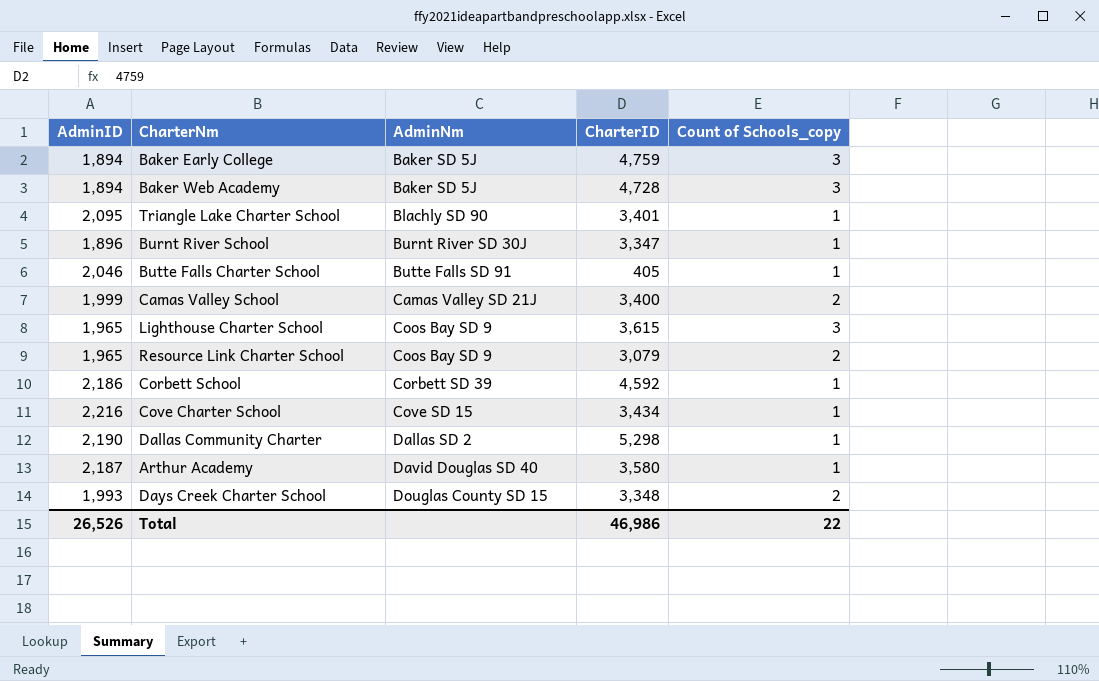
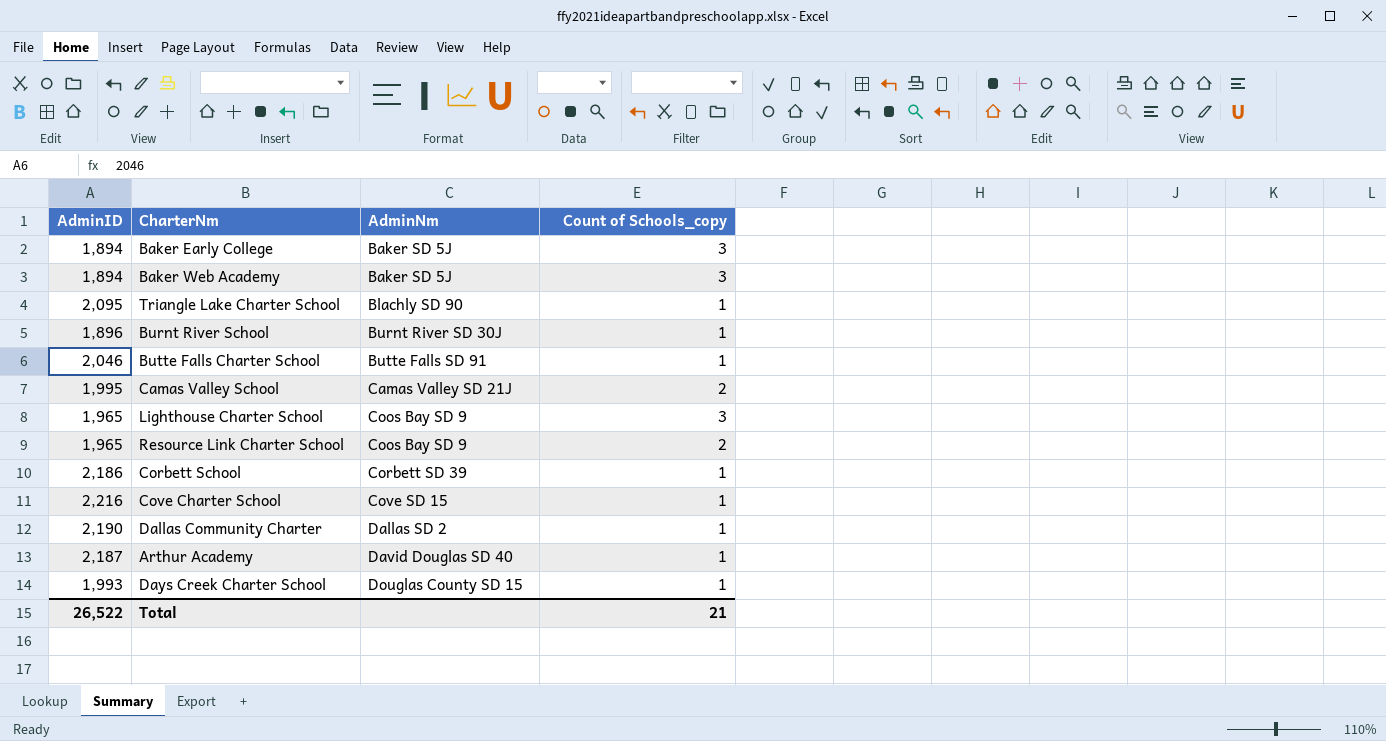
column CharterID | position: 4 -> none
Camas Valley School | AdminID: 1,999 -> 1,995
Days Creek Charter School | Count of Schools_copy: 2 -> 1
Total | AdminID: 26,526 -> 26,522
Total | Count of Schools_copy: 22 -> 21

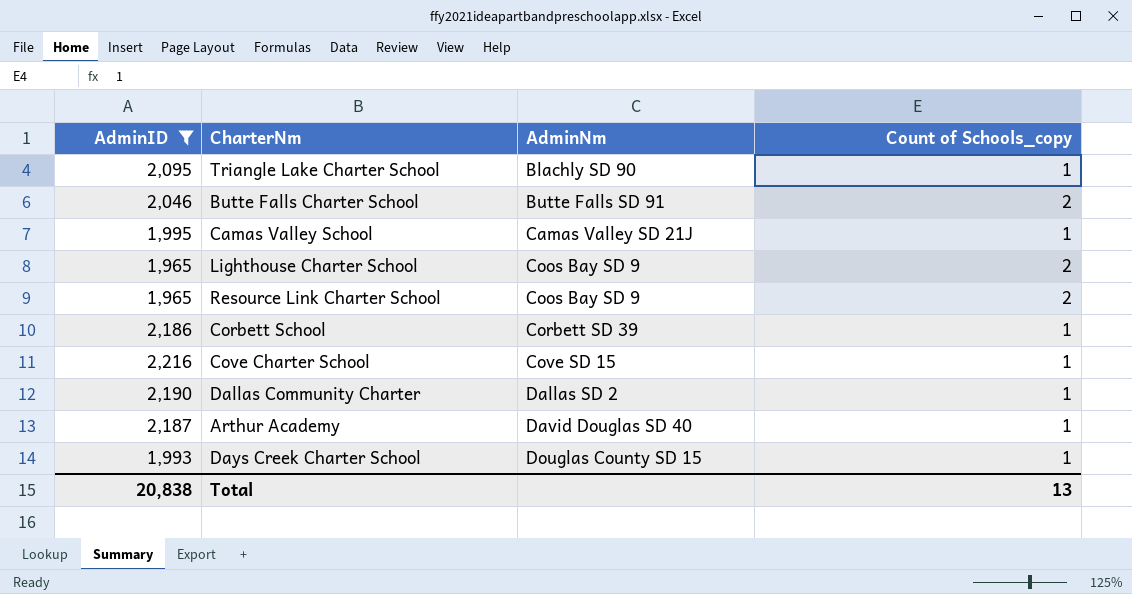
filter: none -> AdminID >= 1,965
Butte Falls Charter School | Count of Schools_copy: 1 -> 2
Camas Valley School | Count of Schools_copy: 2 -> 1
Lighthouse Charter School | Count of Schools_copy: 3 -> 2
Total | AdminID: 26,522 -> 20,838
Total | Count of Schools_copy: 21 -> 13

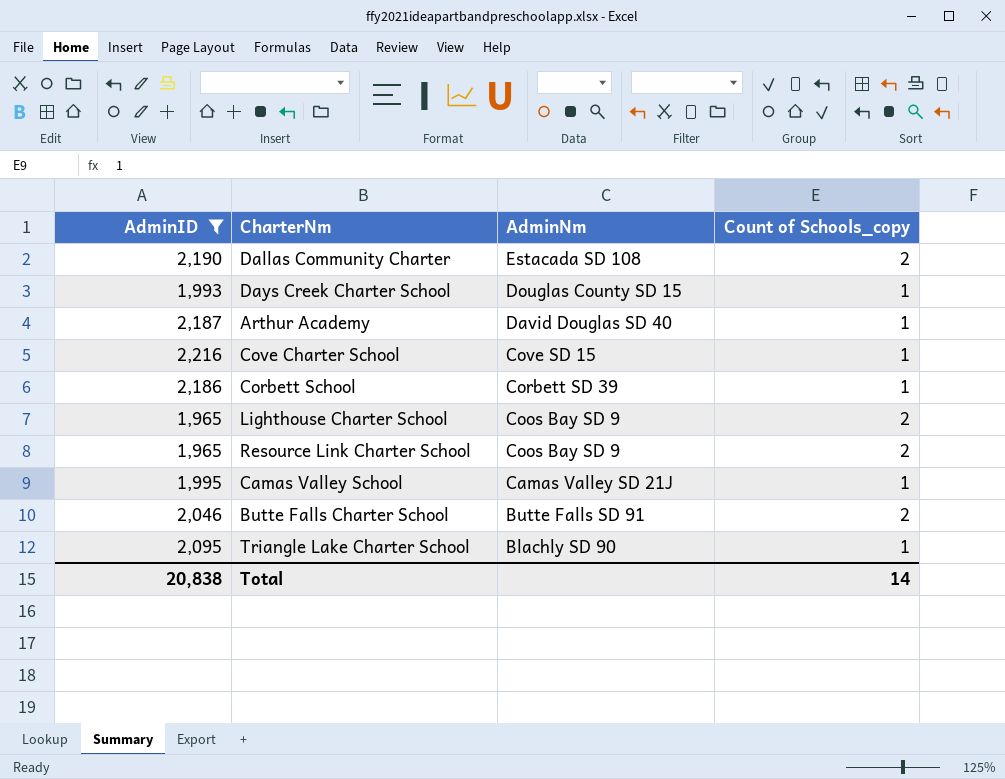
row order: AdminNm ascending -> AdminNm descending
Dallas Community Charter | AdminNm: Dallas SD 2 -> Estacada SD 108
Dallas Community Charter | Count of Schools_copy: 1 -> 2
Total | Count of Schools_copy: 13 -> 14

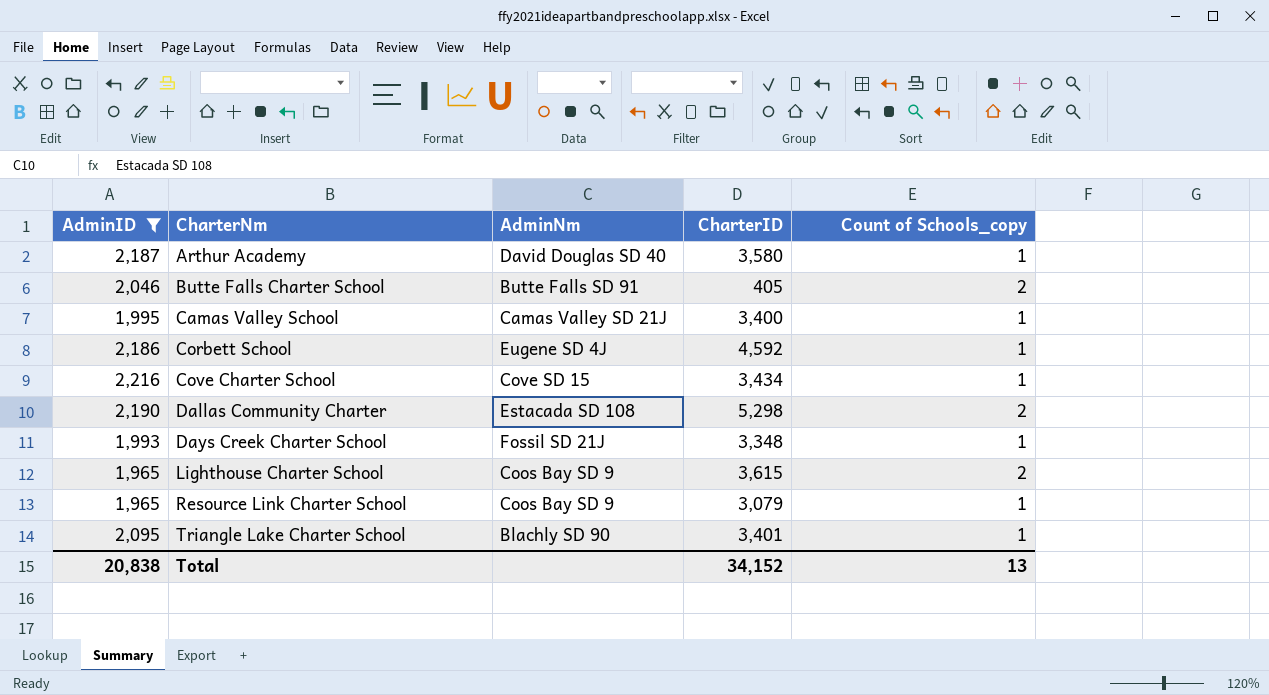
row order: AdminNm descending -> CharterNm ascending
column CharterID | position: none -> 4
Corbett School | AdminNm: Corbett SD 39 -> Eugene SD 4J
Days Creek Charter School | AdminNm: Douglas County SD 15 -> Fossil SD 21J
Resource Link Charter School | Count of Schools_copy: 2 -> 1
Total | Count of Schools_copy: 14 -> 13

